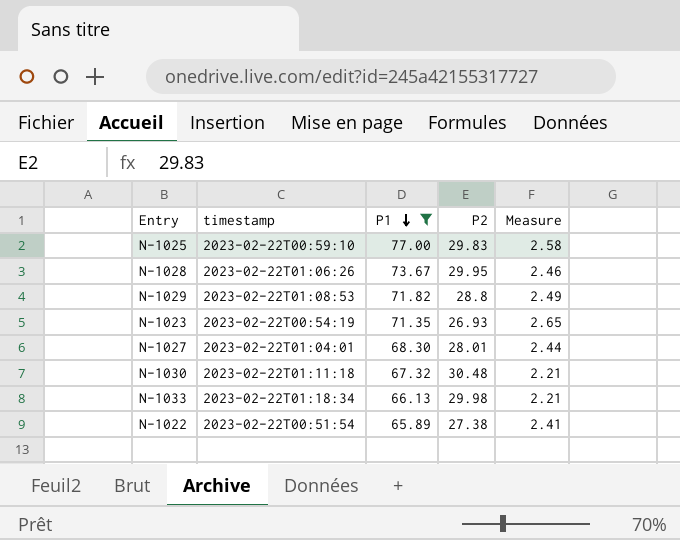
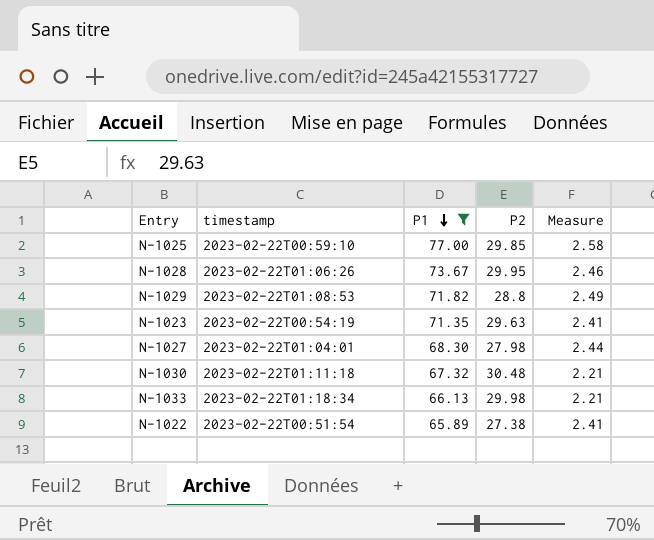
N-1025 | P2: 29.83 -> 29.85
N-1023 | P2: 26.93 -> 29.63
N-1023 | Measure: 2.65 -> 2.41
N-1027 | P2: 28.01 -> 27.98

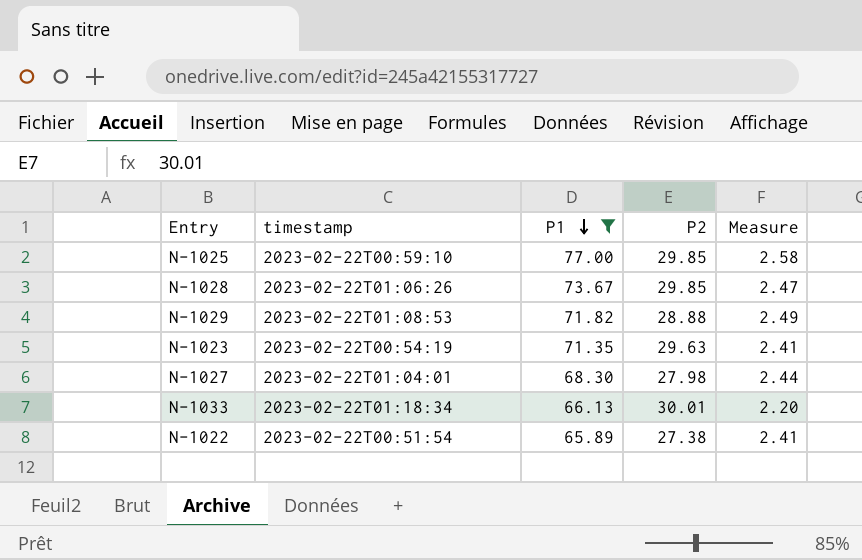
row N-1030: 2023-02-22T01:11:18 | 67.32 | 30.48 | 2.21 -> none
N-1028 | P2: 29.95 -> 29.85
N-1028 | Measure: 2.46 -> 2.47
N-1029 | P2: 28.8 -> 28.88
N-1033 | P2: 29.98 -> 30.01
N-1033 | Measure: 2.21 -> 2.20

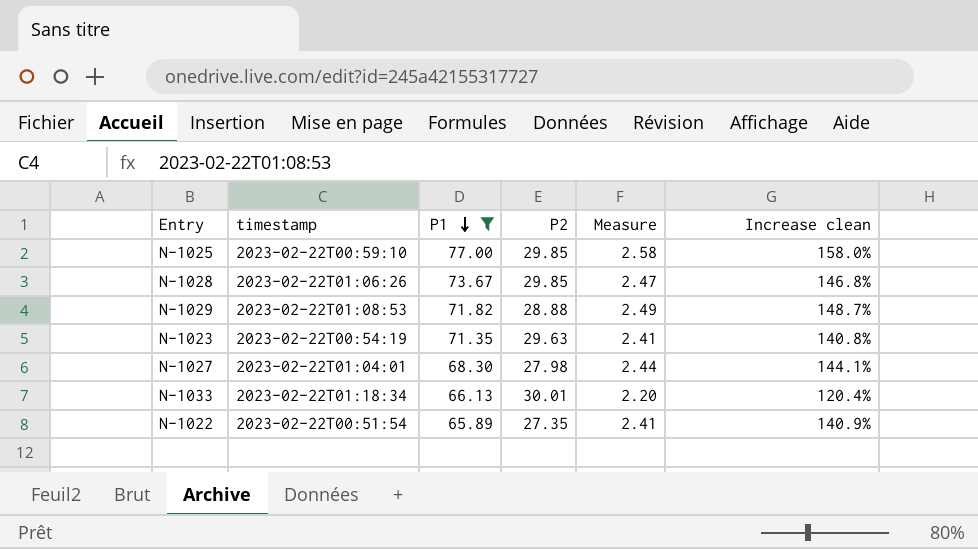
column Increase clean | formula: none -> ([P1] - [P2]) / [P2]
N-1022 | P2: 27.38 -> 27.35

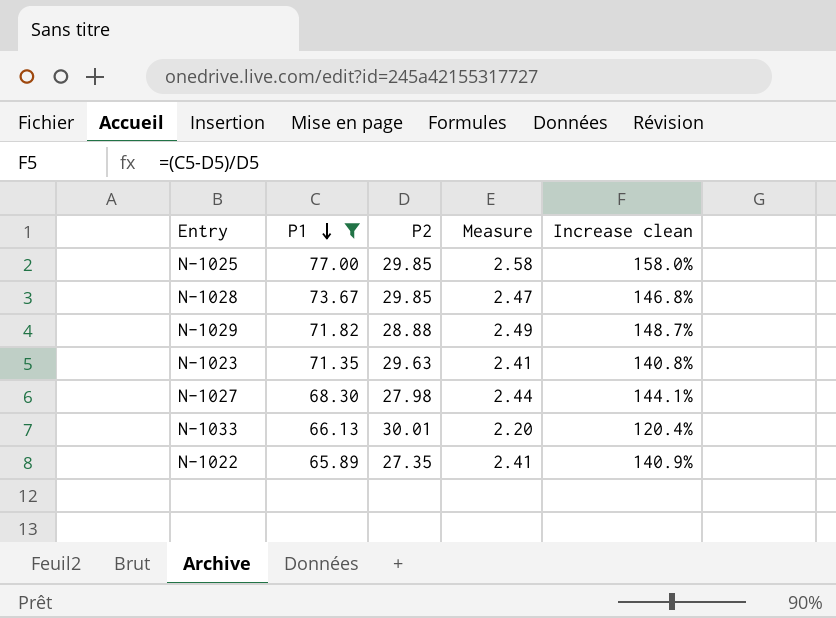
column timestamp | position: 2 -> none

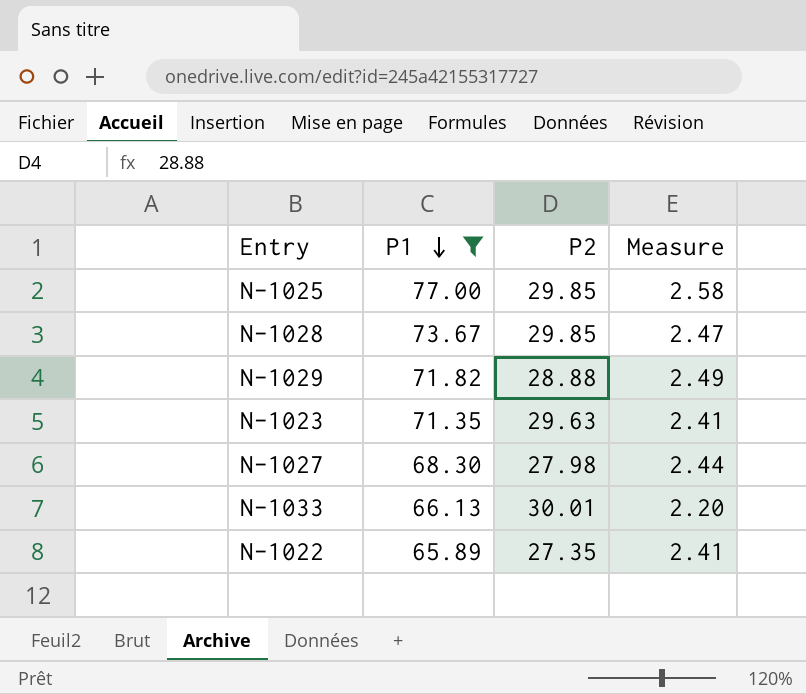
column Increase clean | formula: ([P1] - [P2]) / [P2] -> none

